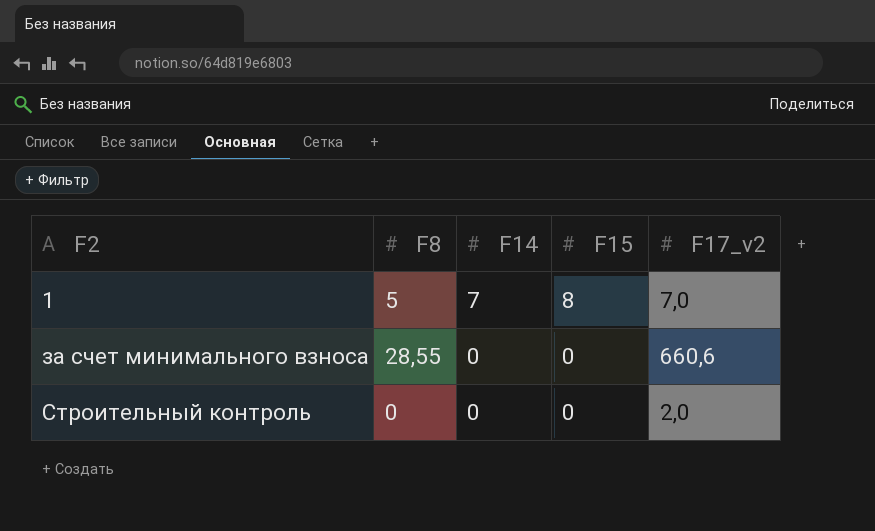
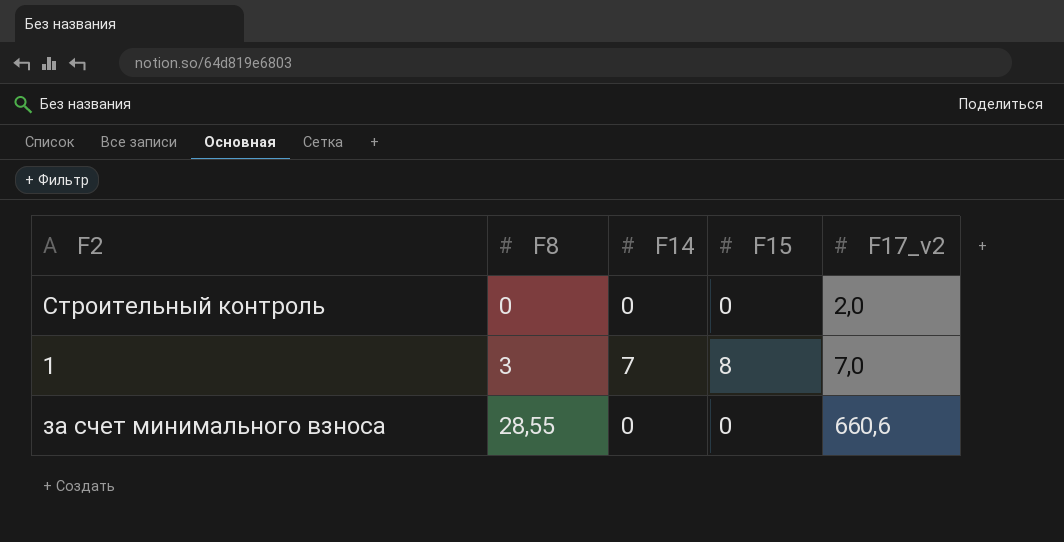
row order: F2 ascending -> F8 ascending
1 | F8: 5 -> 3

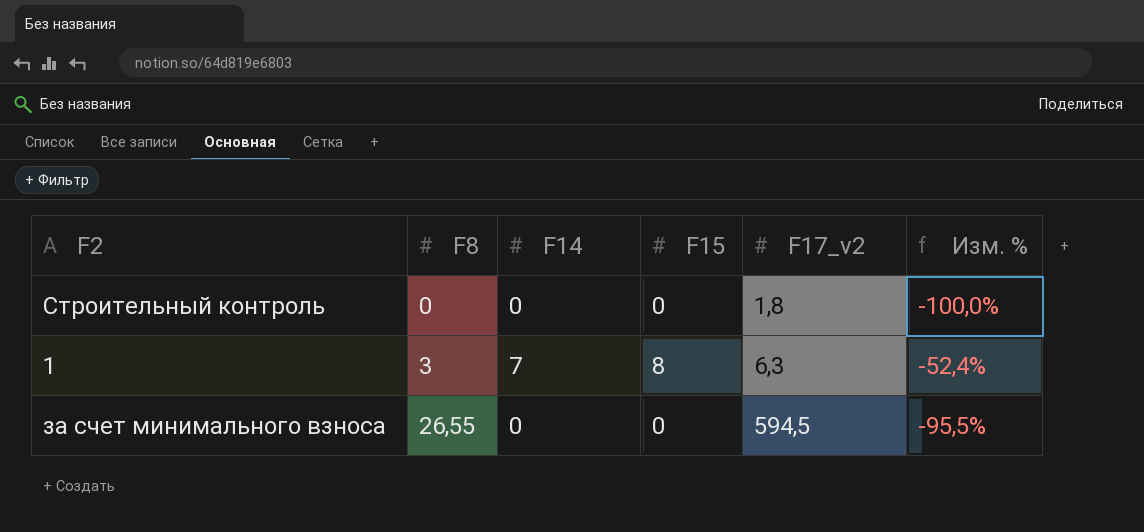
column Изм. % | formula: none -> ([F8] - [F17_v2]) / [F17_v2]
Строительный контроль | F17_v2: 2,0 -> 1,8
1 | F17_v2: 7,0 -> 6,3
за счет минимального взноса | F8: 28,55 -> 26,55
за счет минимального взноса | F17_v2: 660,6 -> 594,5

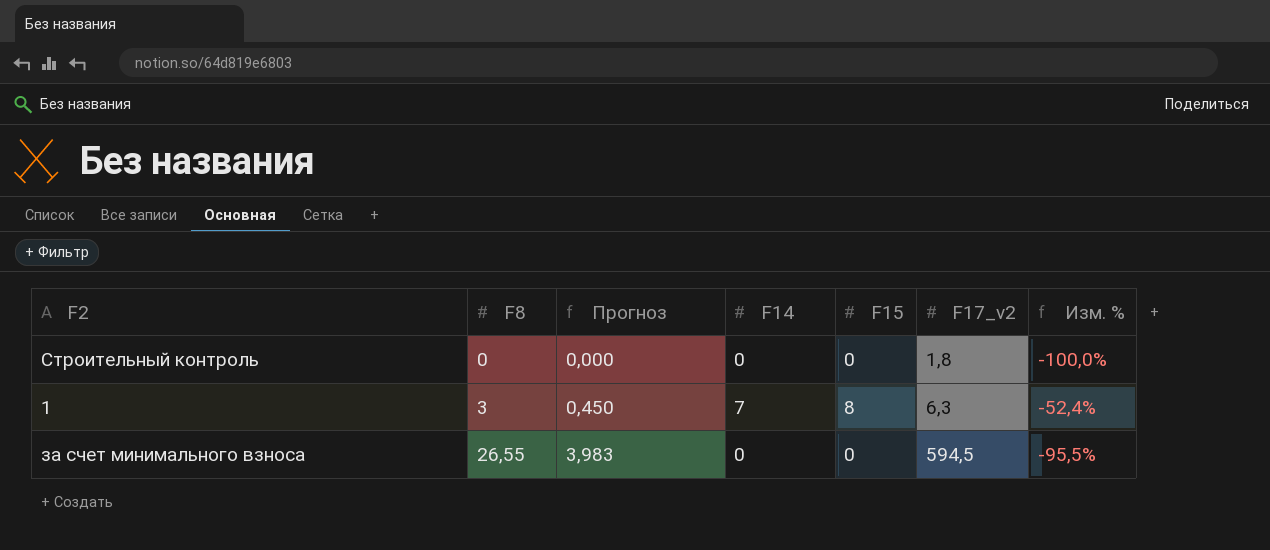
column Прогноз | formula: none -> [F8] * 0,15

